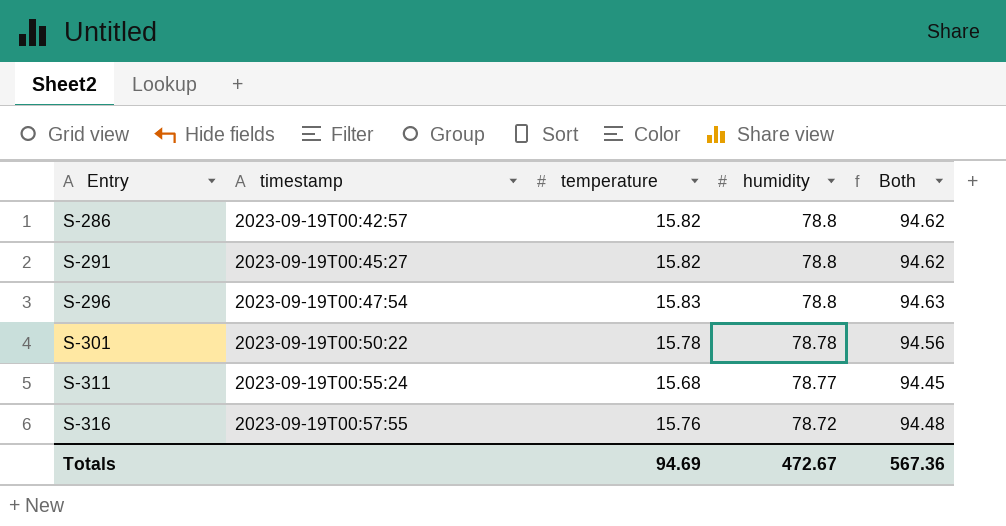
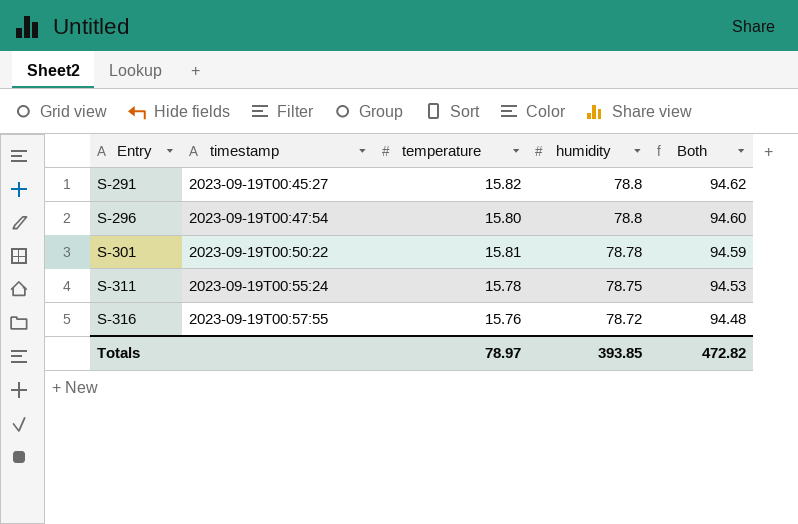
row S-286: 2023-09-19T00:42:57 | 15.82 | 78.8 | 94.62 -> none
S-296 | temperature: 15.83 -> 15.80
S-296 | Both: 94.63 -> 94.60
S-301 | temperature: 15.78 -> 15.81
S-301 | Both: 94.56 -> 94.59
S-311 | temperature: 15.68 -> 15.78
S-311 | humidity: 78.77 -> 78.75
S-311 | Both: 94.45 -> 94.53
Totals | temperature: 94.69 -> 78.97
Totals | humidity: 472.67 -> 393.85
Totals | Both: 567.36 -> 472.82

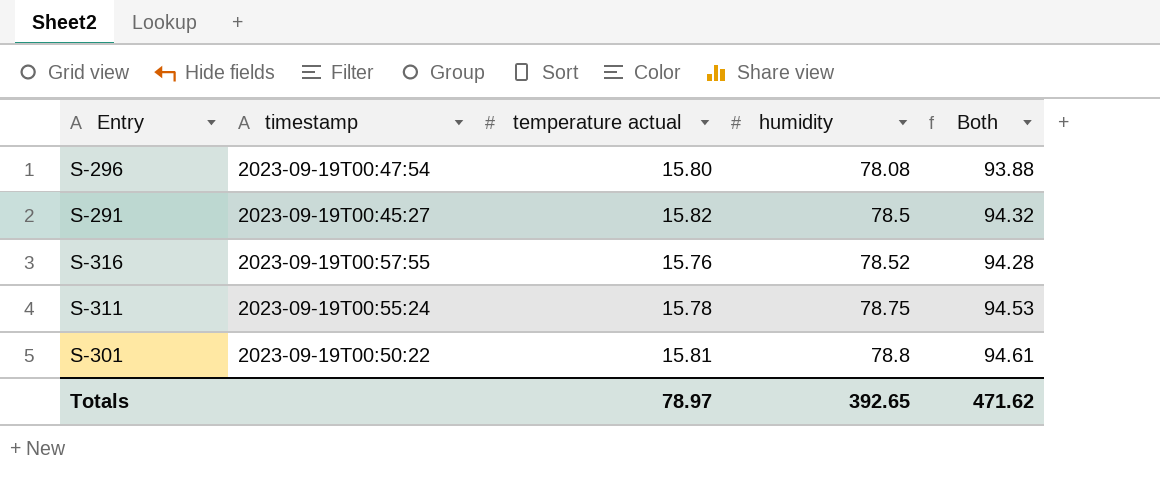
row order: Entry ascending -> humidity ascending
column name: temperature -> temperature actual
S-296 | humidity: 78.8 -> 78.08
S-296 | Both: 94.60 -> 93.88
S-291 | humidity: 78.8 -> 78.5
S-291 | Both: 94.62 -> 94.32
S-316 | humidity: 78.72 -> 78.52
S-316 | Both: 94.48 -> 94.28
S-301 | humidity: 78.78 -> 78.8
S-301 | Both: 94.59 -> 94.61
Totals | humidity: 393.85 -> 392.65
Totals | Both: 472.82 -> 471.62

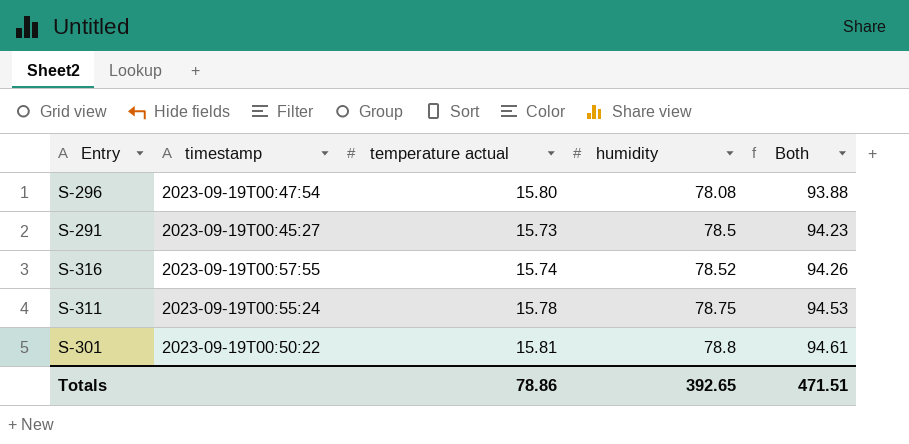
S-291 | temperature actual: 15.82 -> 15.73
S-291 | Both: 94.32 -> 94.23
S-316 | temperature actual: 15.76 -> 15.74
S-316 | Both: 94.28 -> 94.26
Totals | temperature actual: 78.97 -> 78.86
Totals | Both: 471.62 -> 471.51

